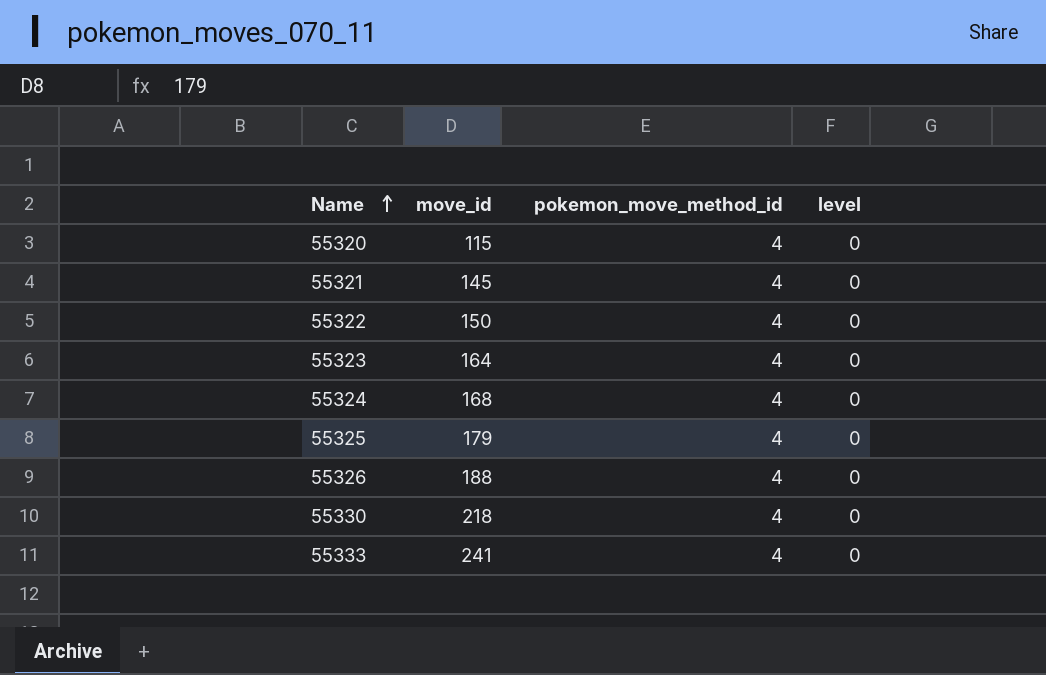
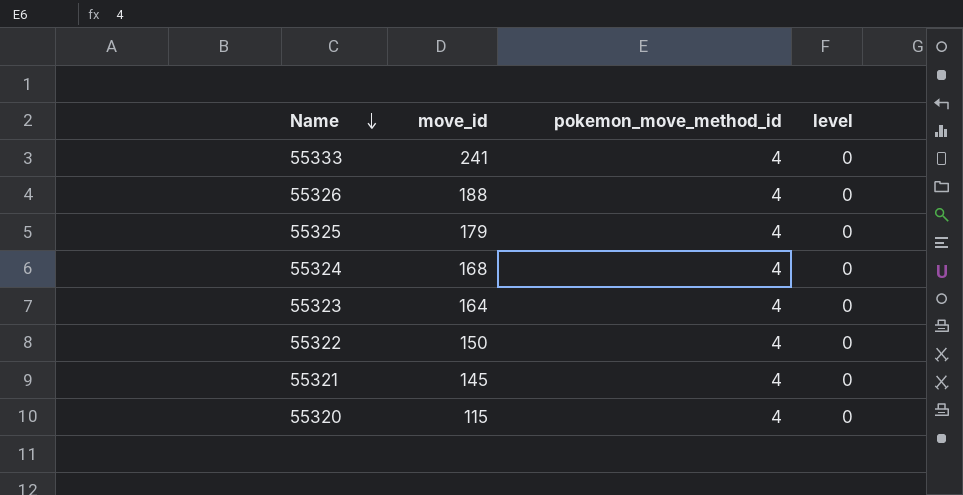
row order: Name ascending -> Name descending
row 55330: 218 | 4 | 0 -> none

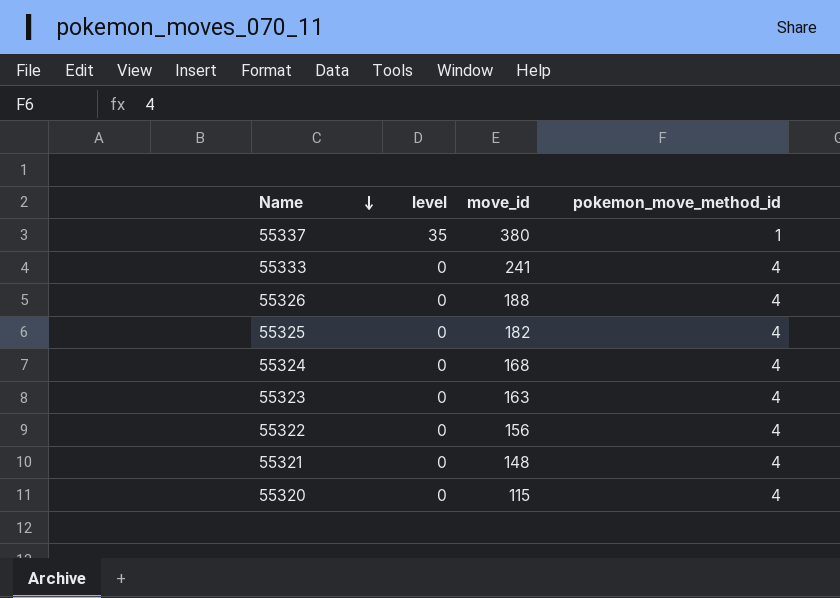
column level | position: 4 -> 2
row 55337: none -> 35 | 380 | 1
55325 | move_id: 179 -> 182
55323 | move_id: 164 -> 163
55322 | move_id: 150 -> 156
55321 | move_id: 145 -> 148

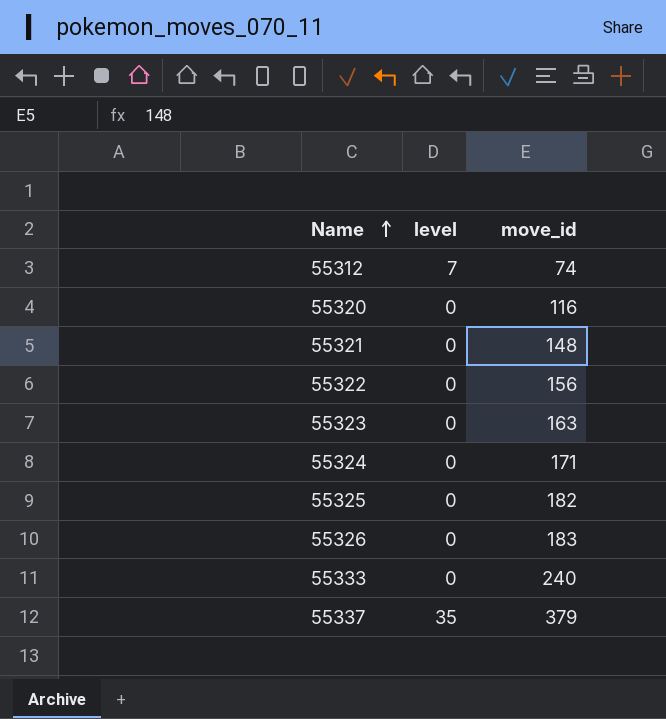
row order: Name descending -> Name ascending
column pokemon_move_method_id | position: 4 -> none
row 55312: none -> 7 | 74
55320 | move_id: 115 -> 116
55324 | move_id: 168 -> 171
55326 | move_id: 188 -> 183
55333 | move_id: 241 -> 240
55337 | move_id: 380 -> 379

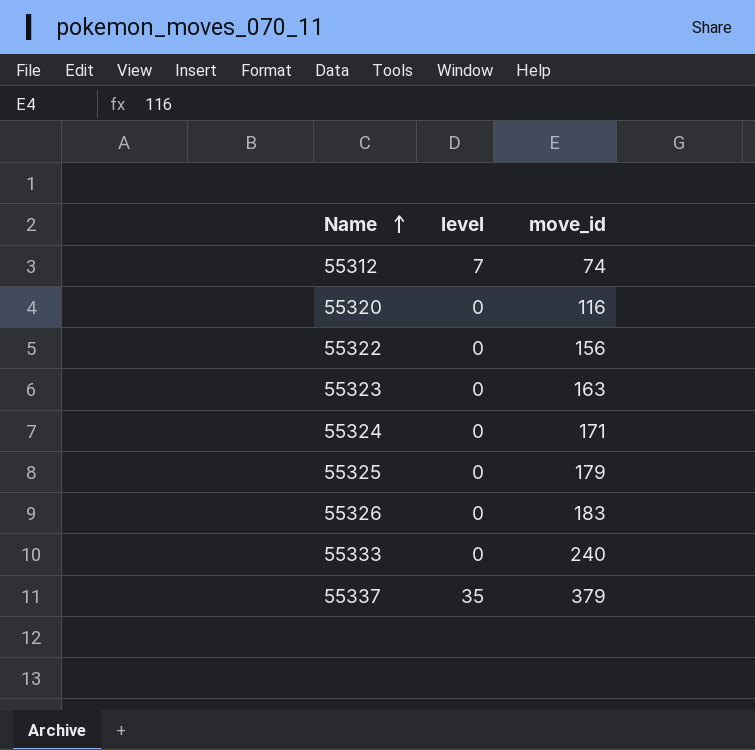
row 55321: 0 | 148 -> none
55325 | move_id: 182 -> 179

